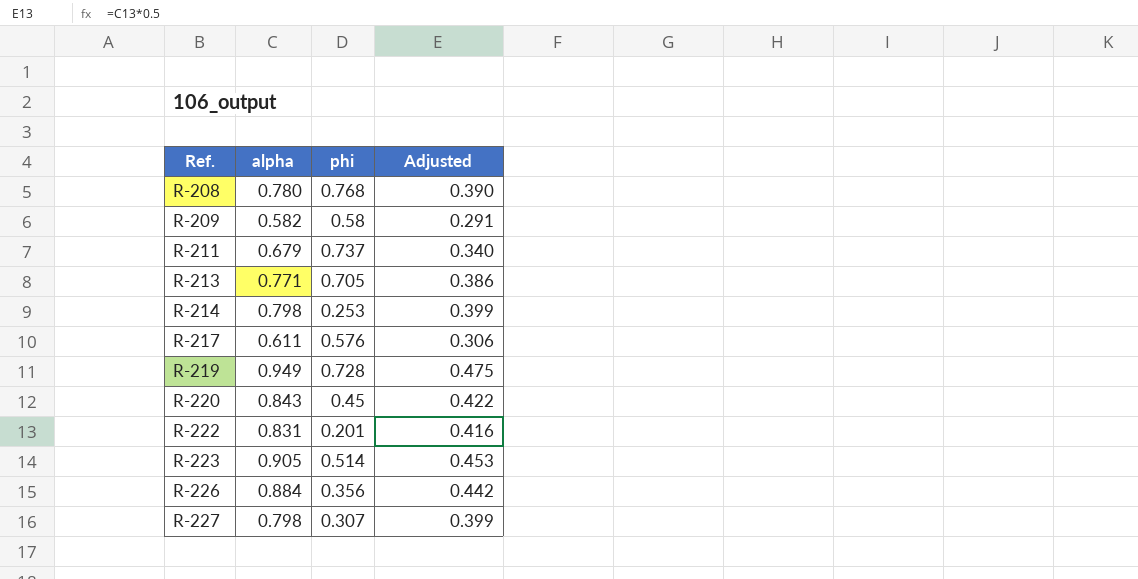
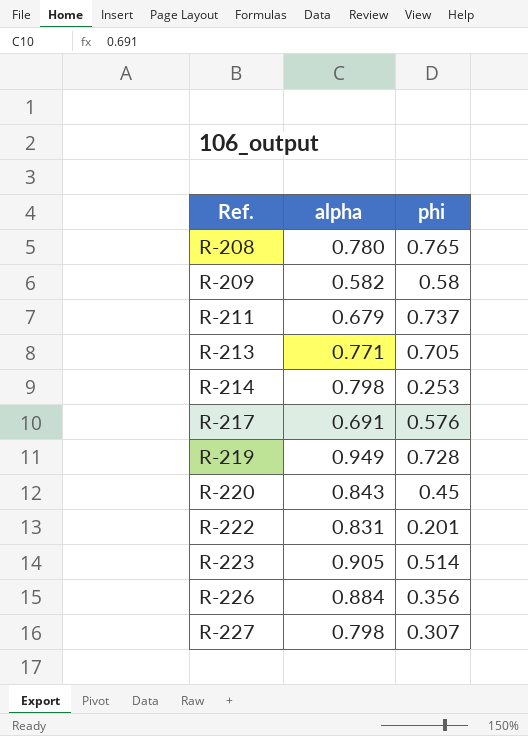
column Adjusted | formula: [alpha] * 0.5 -> none
R-208 | phi: 0.768 -> 0.765
R-217 | alpha: 0.611 -> 0.691

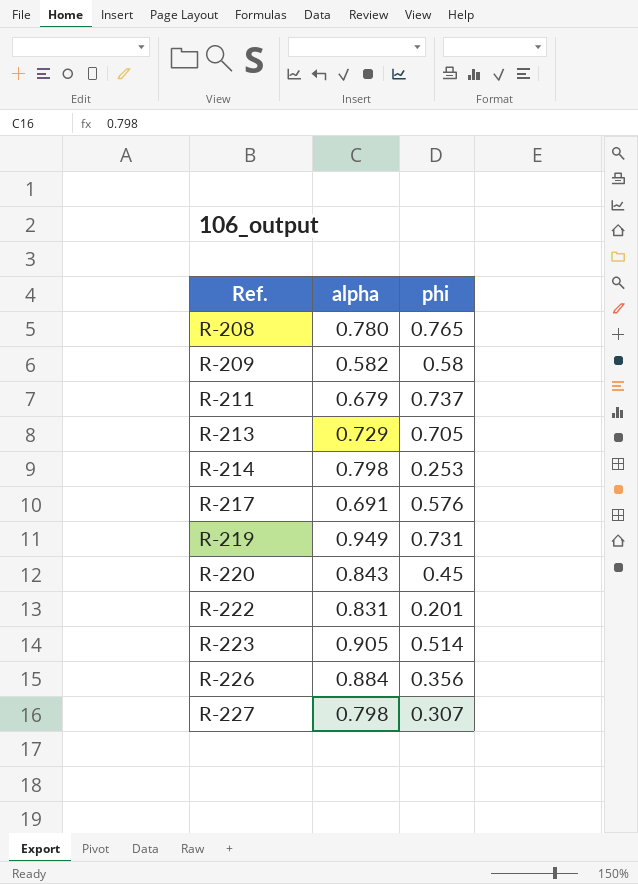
R-213 | alpha: 0.771 -> 0.729
R-219 | phi: 0.728 -> 0.731

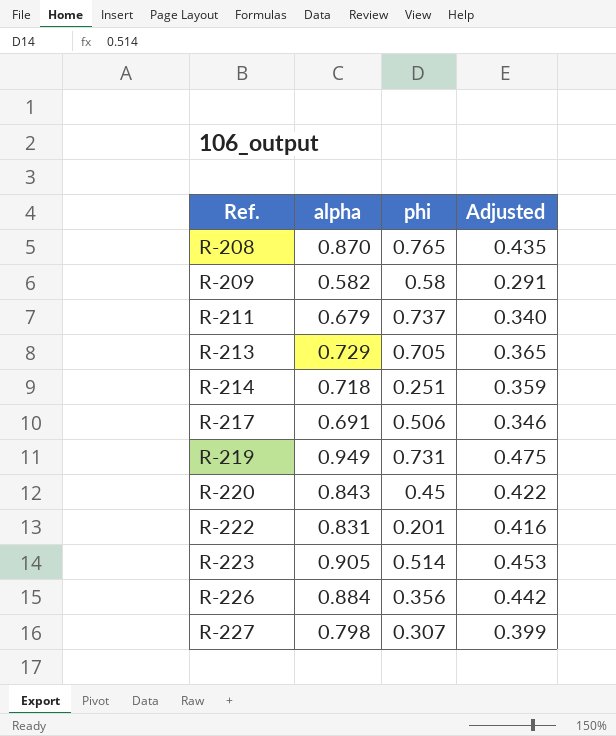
column Adjusted | formula: none -> [alpha] * 0.5
R-208 | alpha: 0.780 -> 0.870
R-214 | alpha: 0.798 -> 0.718
R-214 | phi: 0.253 -> 0.251
R-217 | phi: 0.576 -> 0.506

